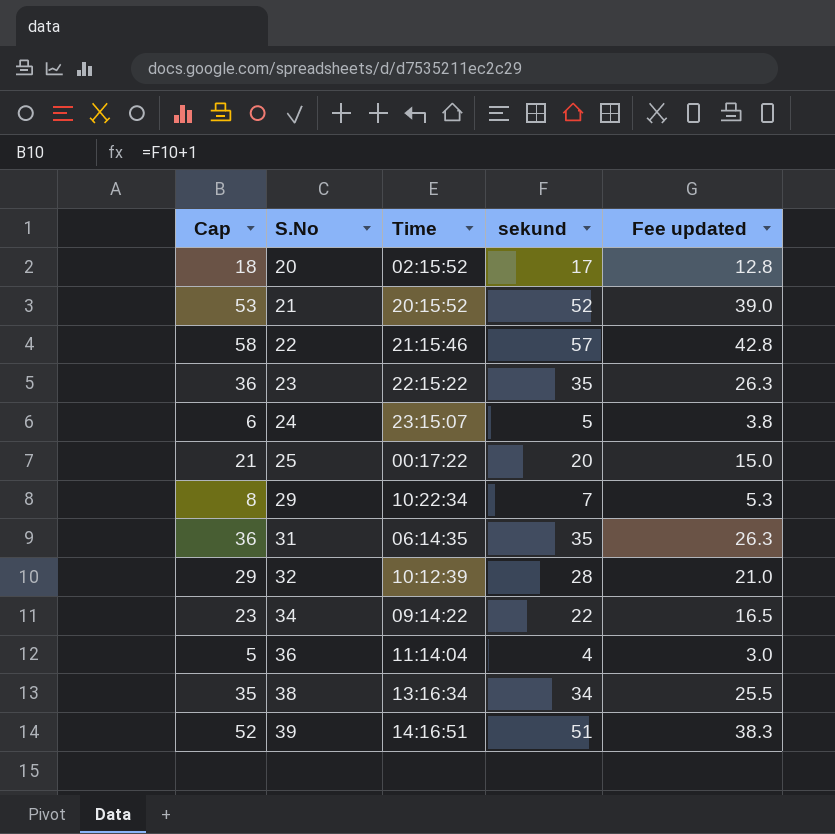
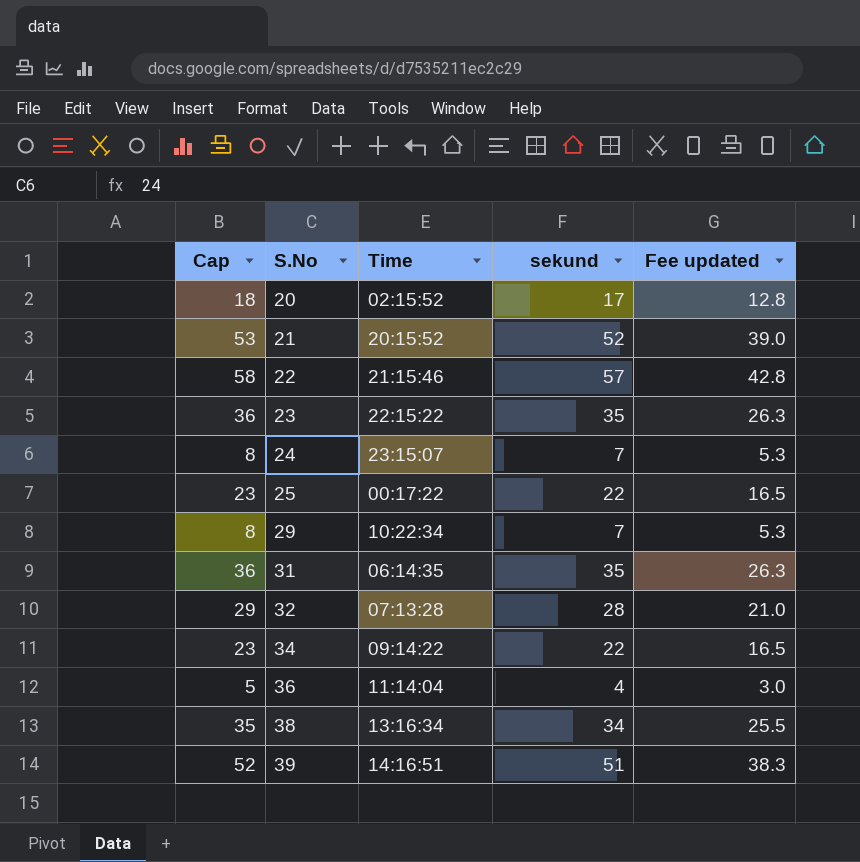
24 | Cap: 6 -> 8
24 | sekund: 5 -> 7
24 | Fee updated: 3.8 -> 5.3
25 | Cap: 21 -> 23
25 | sekund: 20 -> 22
25 | Fee updated: 15.0 -> 16.5
32 | Time: 10:12:39 -> 07:13:28

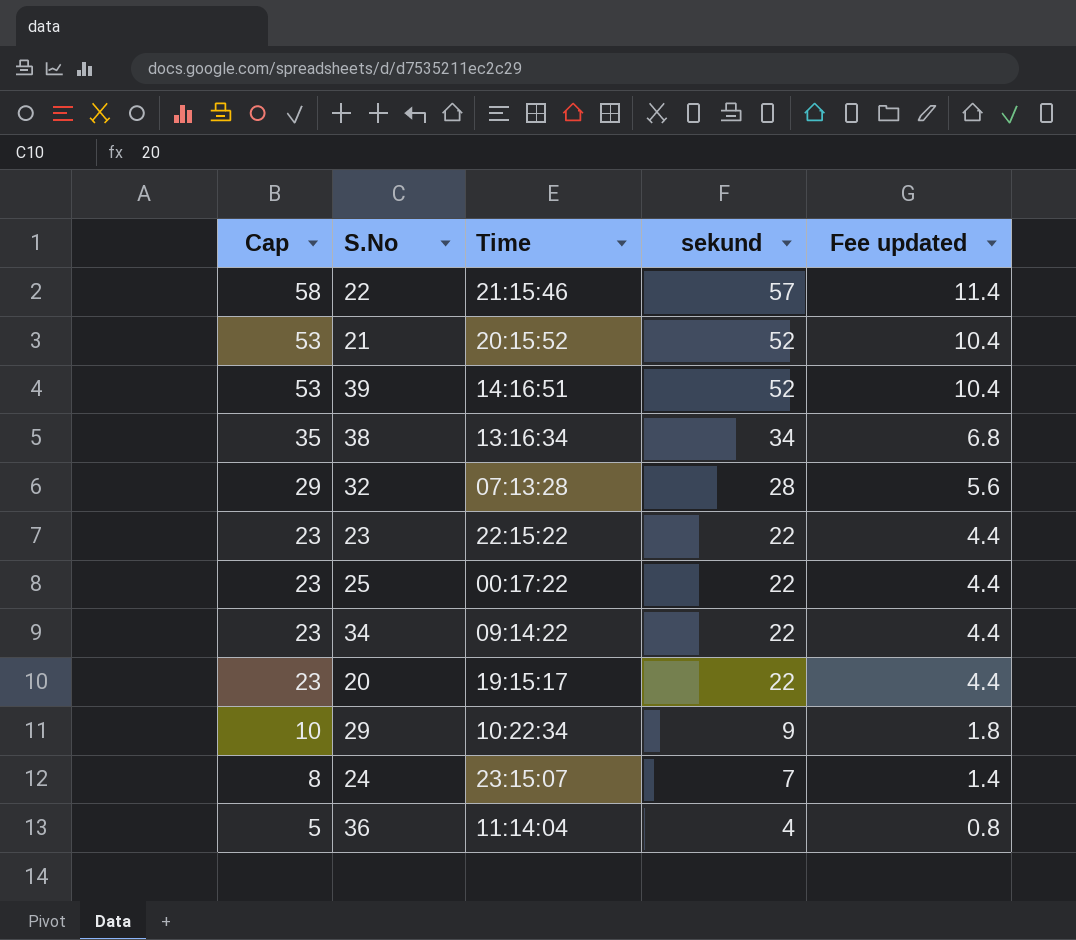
row order: S.No ascending -> Cap descending
column Fee updated | formula: [sekund] * 0.75 -> [sekund] * 0.2
row 31: 36 | 06:14:35 | 35 | 26.3 -> none
39 | Cap: 52 -> 53
39 | sekund: 51 -> 52
23 | Cap: 36 -> 23
23 | sekund: 35 -> 22
20 | Cap: 18 -> 23
20 | Time: 02:15:52 -> 19:15:17
20 | sekund: 17 -> 22
29 | Cap: 8 -> 10
29 | sekund: 7 -> 9

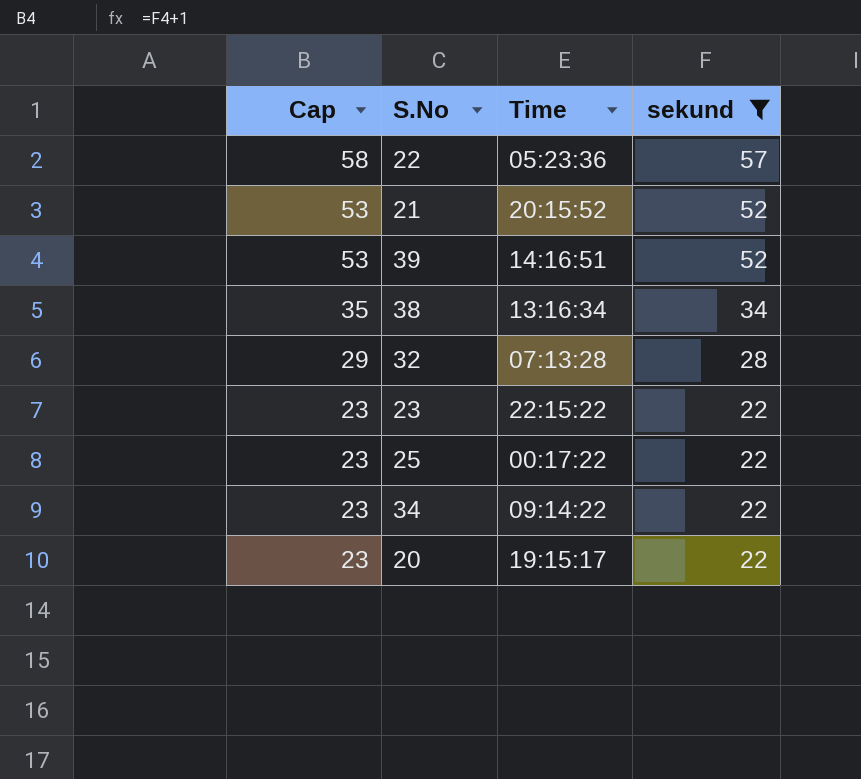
filter: none -> sekund >= 22
column Fee updated | formula: [sekund] * 0.2 -> none
22 | Time: 21:15:46 -> 05:23:36

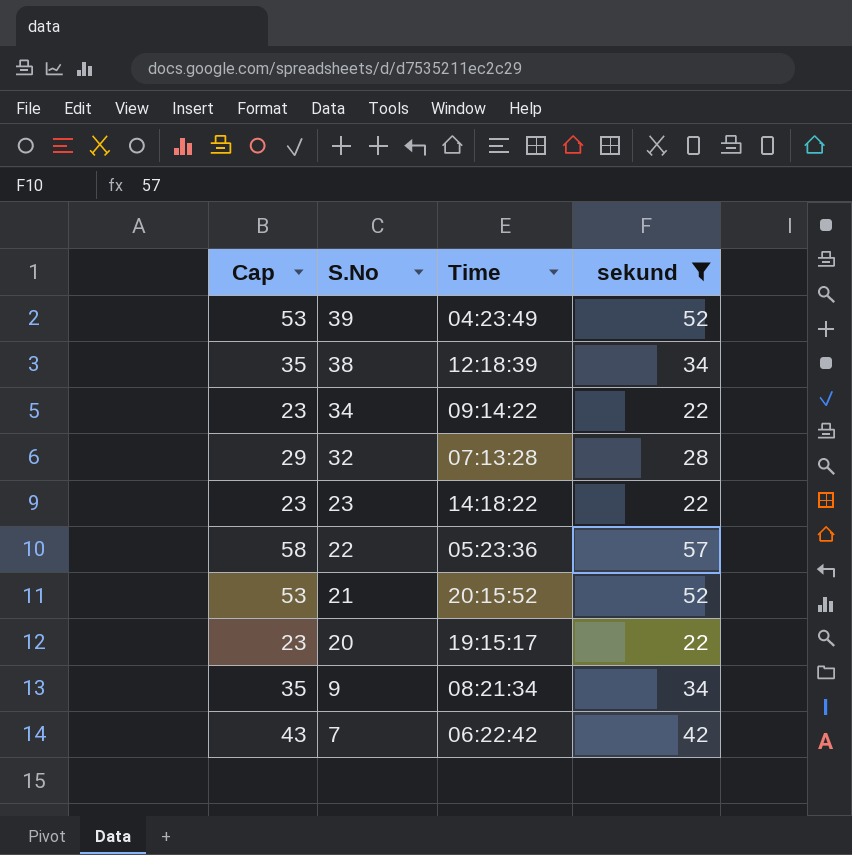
row order: Cap descending -> S.No descending
row 25: 23 | 00:17:22 | 22 -> none
39 | Time: 14:16:51 -> 04:23:49
38 | Time: 13:16:34 -> 12:18:39
23 | Time: 22:15:22 -> 14:18:22
row 9: none -> 35 | 08:21:34 | 34
row 7: none -> 43 | 06:22:42 | 42

